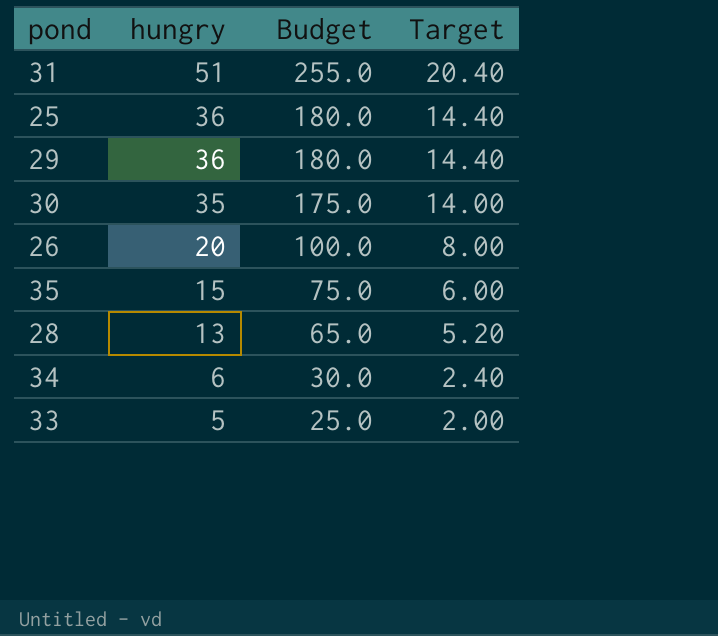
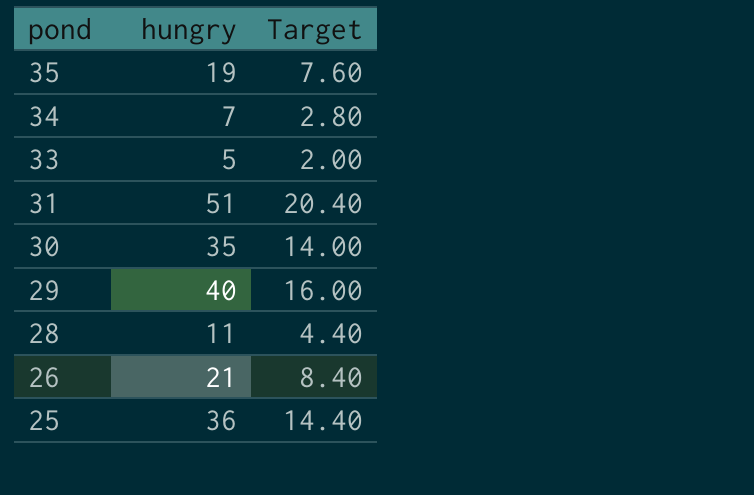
row order: hungry descending -> pond descending
column Budget | formula: [hungry] * 5 -> none
35 | hungry: 15 -> 19
35 | Target: 6.00 -> 7.60
34 | hungry: 6 -> 7
34 | Target: 2.40 -> 2.80
29 | hungry: 36 -> 40
29 | Target: 14.40 -> 16.00
28 | hungry: 13 -> 11
28 | Target: 5.20 -> 4.40
26 | hungry: 20 -> 21
26 | Target: 8.00 -> 8.40

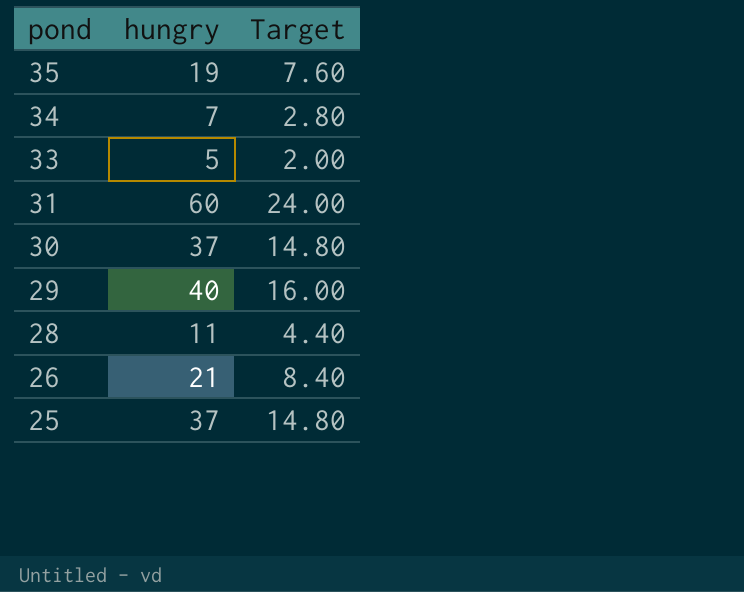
31 | hungry: 51 -> 60
31 | Target: 20.40 -> 24.00
30 | hungry: 35 -> 37
30 | Target: 14.00 -> 14.80
25 | hungry: 36 -> 37
25 | Target: 14.40 -> 14.80

